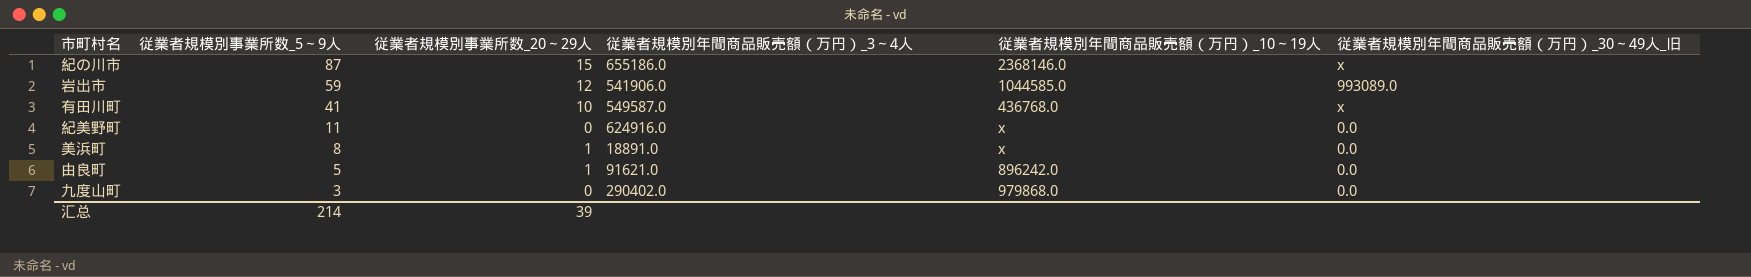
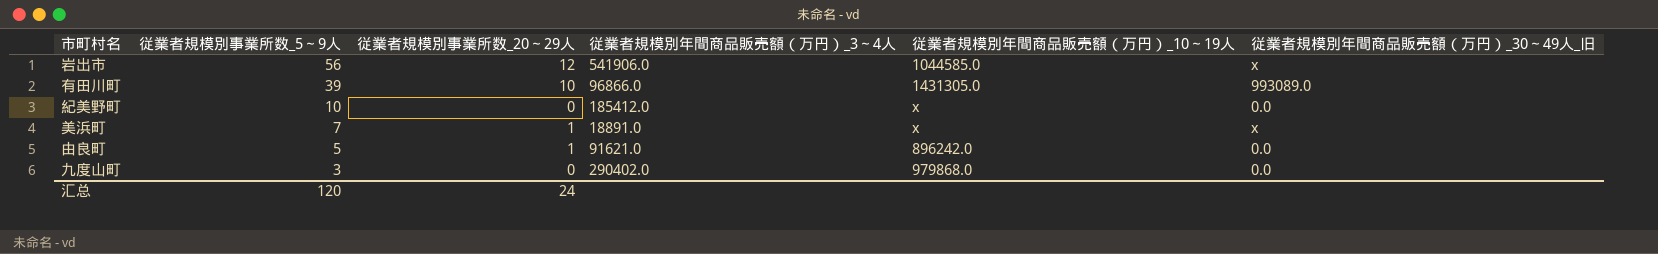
row 紀の川市: 87 | 15 | 655186.0 | 2368146.0 | x -> none
岩出市 | 従業者規模別事業所数_5～9人: 59 -> 56
岩出市 | 従業者規模別年間商品販売額（万円）_30～49人_旧: 993089.0 -> x
有田川町 | 従業者規模別事業所数_5～9人: 41 -> 39
有田川町 | 従業者規模別年間商品販売額（万円）_3～4人: 549587.0 -> 96866.0
有田川町 | 従業者規模別年間商品販売額（万円）_10～19人: 436768.0 -> 1431305.0
有田川町 | 従業者規模別年間商品販売額（万円）_30～49人_旧: x -> 993089.0
紀美野町 | 従業者規模別事業所数_5～9人: 11 -> 10
紀美野町 | 従業者規模別年間商品販売額（万円）_3～4人: 624916.0 -> 185412.0
美浜町 | 従業者規模別事業所数_5～9人: 8 -> 7
美浜町 | 従業者規模別年間商品販売額（万円）_30～49人_旧: 0.0 -> x
汇总 | 従業者規模別事業所数_5～9人: 214 -> 120
汇总 | 従業者規模別事業所数_20～29人: 39 -> 24

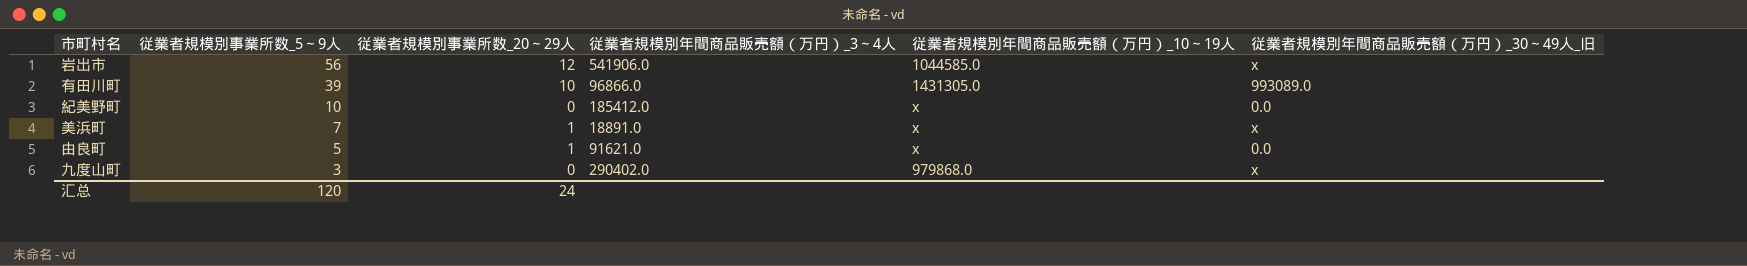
由良町 | 従業者規模別年間商品販売額（万円）_10～19人: 896242.0 -> x
九度山町 | 従業者規模別年間商品販売額（万円）_30～49人_旧: 0.0 -> x

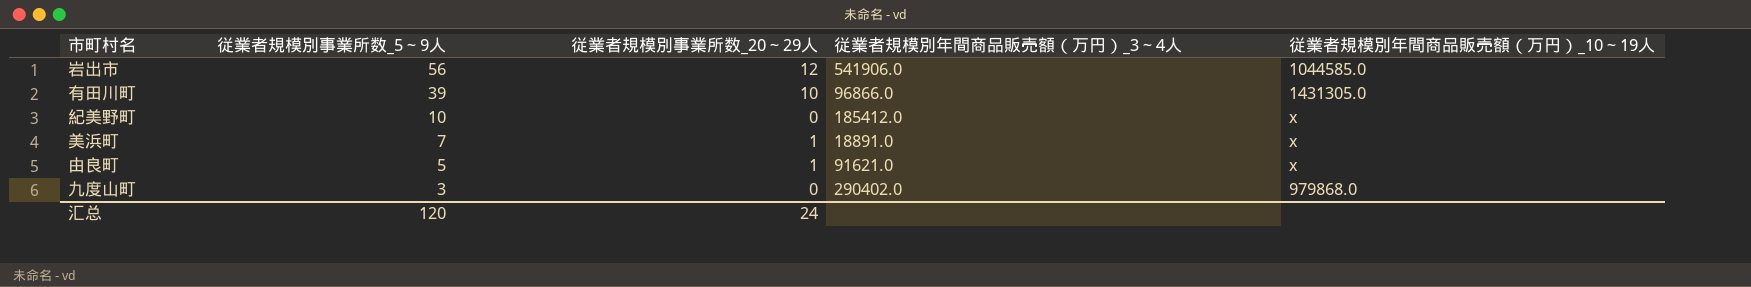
column 従業者規模別年間商品販売額（万円）_30～49人_旧 | position: 6 -> none

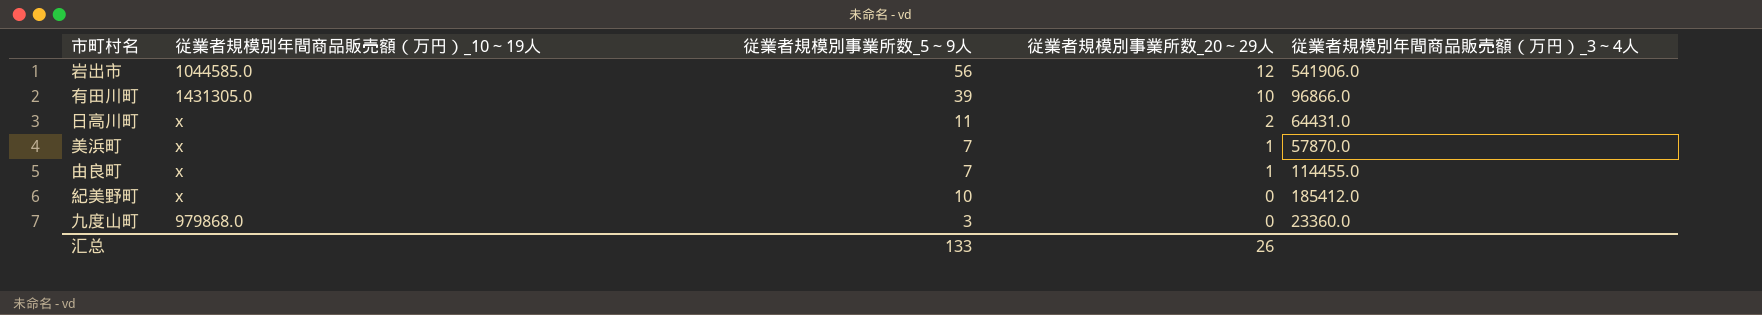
row order: 従業者規模別事業所数_5～9人 descending -> 従業者規模別事業所数_20～29人 descending
column 従業者規模別年間商品販売額（万円）_10～19人 | position: 5 -> 2
row 日高川町: none -> x | 11 | 2 | 64431.0
美浜町 | 従業者規模別年間商品販売額（万円）_3～4人: 18891.0 -> 57870.0
由良町 | 従業者規模別事業所数_5～9人: 5 -> 7
由良町 | 従業者規模別年間商品販売額（万円）_3～4人: 91621.0 -> 114455.0
九度山町 | 従業者規模別年間商品販売額（万円）_3～4人: 290402.0 -> 23360.0
汇总 | 従業者規模別事業所数_5～9人: 120 -> 133
汇总 | 従業者規模別事業所数_20～29人: 24 -> 26

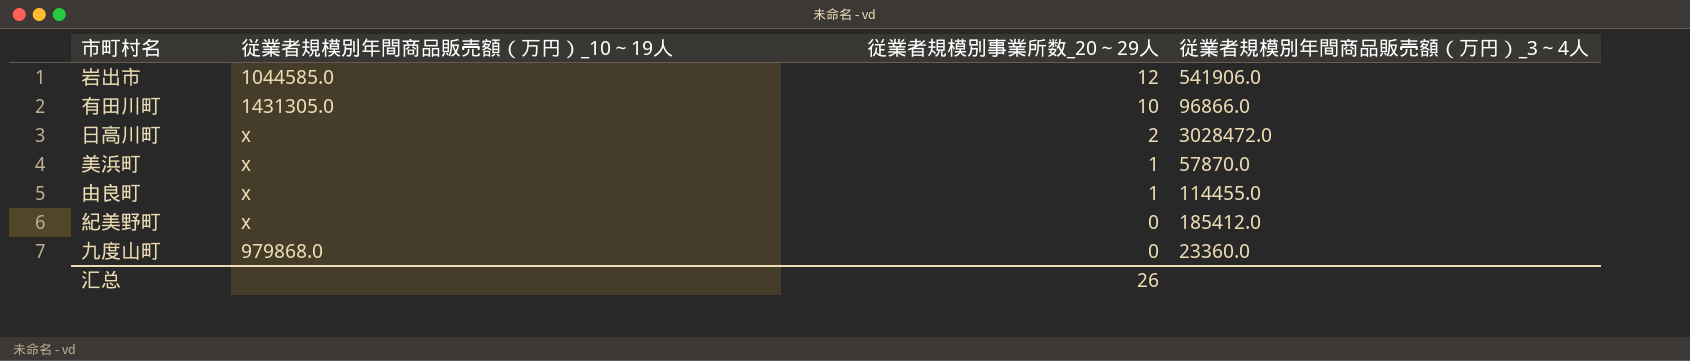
column 従業者規模別事業所数_5～9人 | position: 3 -> none
日高川町 | 従業者規模別年間商品販売額（万円）_3～4人: 64431.0 -> 3028472.0

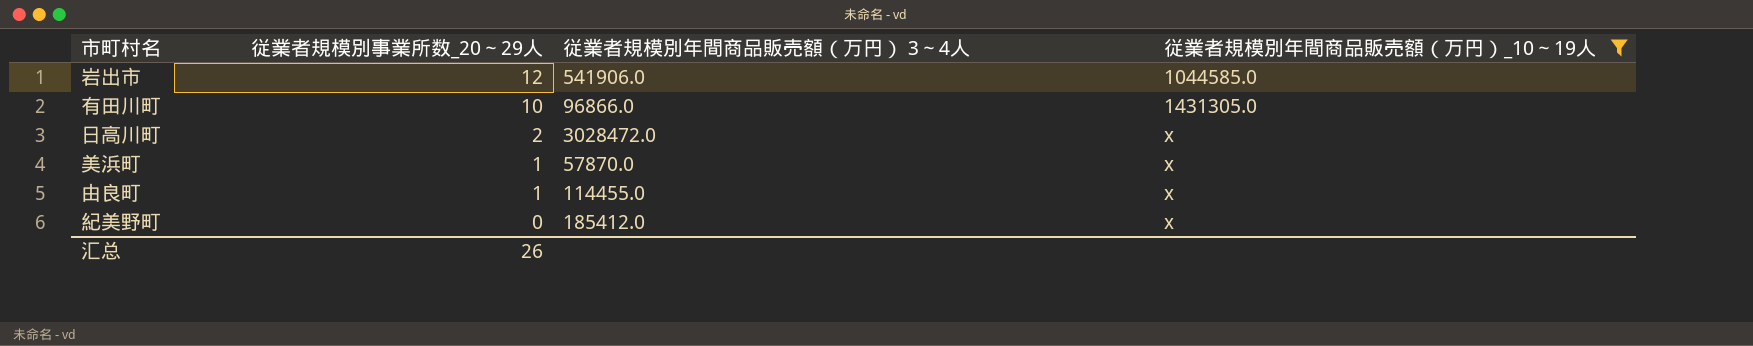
filter: none -> 従業者規模別年間商品販売額（万円）_10～19人 != 979868.0
column name: 従業者規模別年間商品販売額（万円）_3～4人 -> 従業者規模別年間商品販売額（万円） 3～4人
column 従業者規模別年間商品販売額（万円）_10～19人 | position: 2 -> 4

